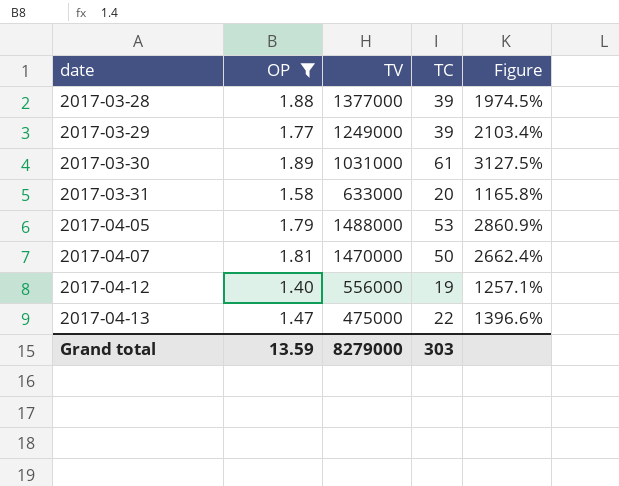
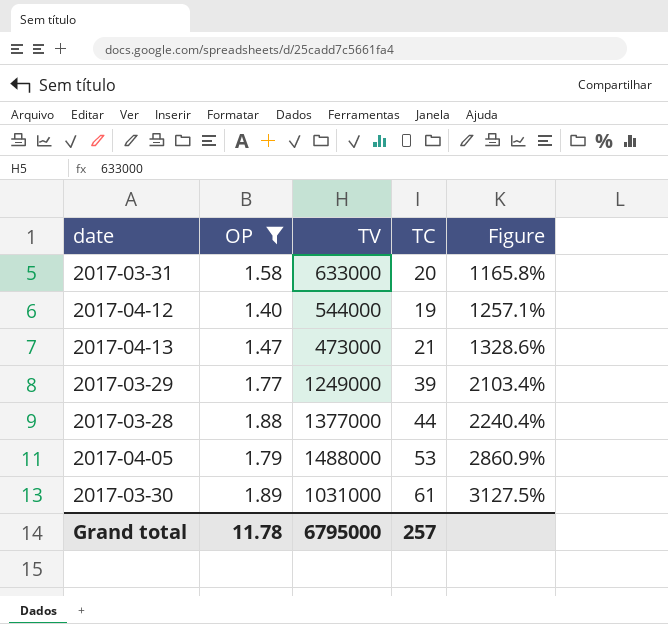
row order: date ascending -> Figure ascending
row 2017-04-07: 1.81 | 1470000 | 50 | 2662.4% -> none
2017-04-12 | TV: 556000 -> 544000
2017-04-13 | TV: 475000 -> 473000
2017-04-13 | TC: 22 -> 21
2017-04-13 | Figure: 1396.6% -> 1328.6%
2017-03-28 | TC: 39 -> 44
2017-03-28 | Figure: 1974.5% -> 2240.4%
Grand total | OP: 13.59 -> 11.78
Grand total | TV: 8279000 -> 6795000
Grand total | TC: 303 -> 257

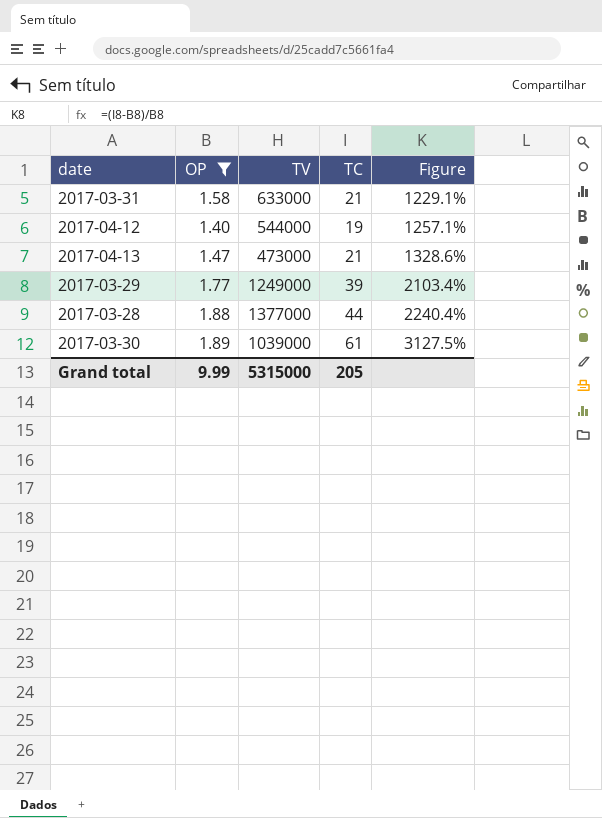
row 2017-04-05: 1.79 | 1488000 | 53 | 2860.9% -> none
2017-03-31 | TC: 20 -> 21
2017-03-31 | Figure: 1165.8% -> 1229.1%
2017-03-30 | TV: 1031000 -> 1039000
Grand total | OP: 11.78 -> 9.99
Grand total | TV: 6795000 -> 5315000
Grand total | TC: 257 -> 205

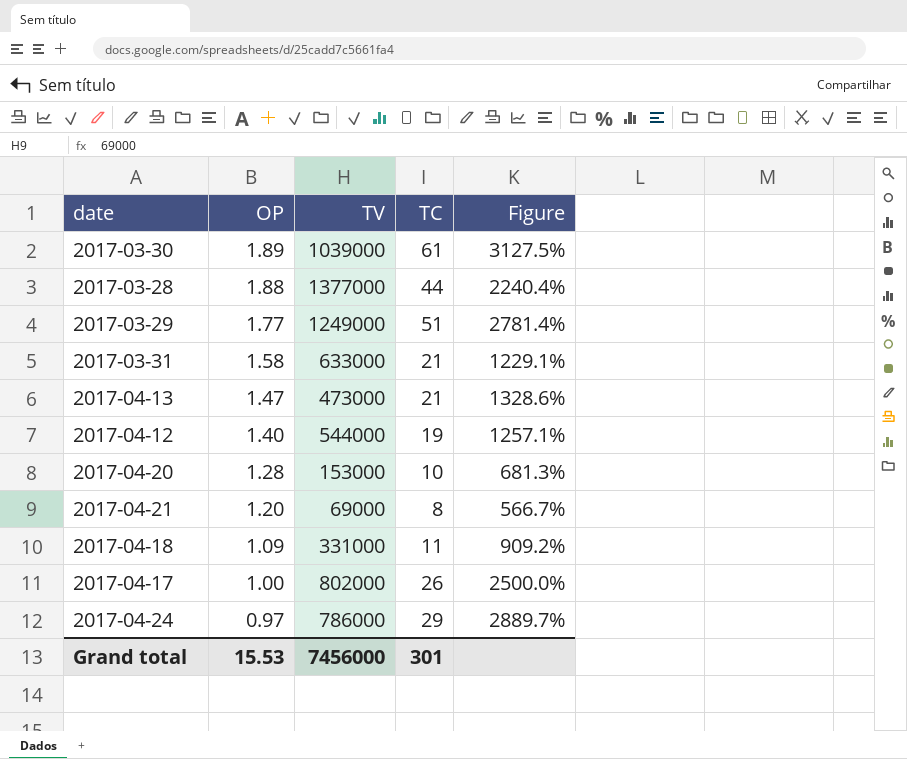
filter: OP >= 1.40 -> none
row order: Figure ascending -> OP descending
2017-03-29 | TC: 39 -> 51
2017-03-29 | Figure: 2103.4% -> 2781.4%
Grand total | OP: 9.99 -> 15.53
Grand total | TV: 5315000 -> 7456000
Grand total | TC: 205 -> 301

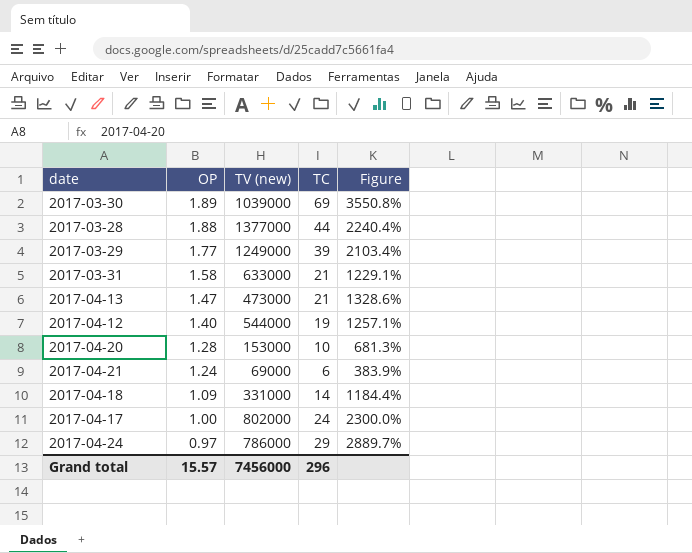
column name: TV -> TV (new)
2017-03-30 | TC: 61 -> 69
2017-03-30 | Figure: 3127.5% -> 3550.8%
2017-03-29 | TC: 51 -> 39
2017-03-29 | Figure: 2781.4% -> 2103.4%
2017-04-21 | OP: 1.20 -> 1.24
2017-04-21 | TC: 8 -> 6
2017-04-21 | Figure: 566.7% -> 383.9%
2017-04-18 | TC: 11 -> 14
2017-04-18 | Figure: 909.2% -> 1184.4%
2017-04-17 | TC: 26 -> 24
2017-04-17 | Figure: 2500.0% -> 2300.0%
Grand total | OP: 15.53 -> 15.57
Grand total | TC: 301 -> 296

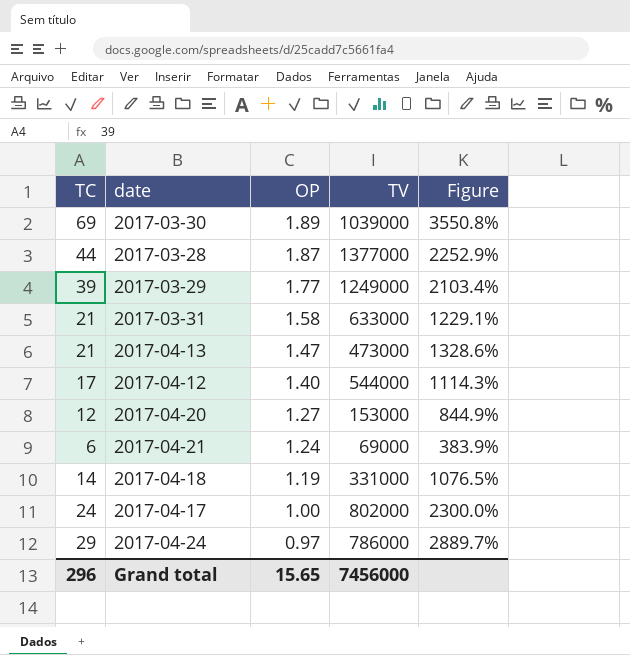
column TC | position: 4 -> 1
column name: TV (new) -> TV
2017-03-28 | OP: 1.88 -> 1.87
2017-03-28 | Figure: 2240.4% -> 2252.9%
2017-04-12 | TC: 19 -> 17
2017-04-12 | Figure: 1257.1% -> 1114.3%
2017-04-20 | TC: 10 -> 12
2017-04-20 | OP: 1.28 -> 1.27
2017-04-20 | Figure: 681.3% -> 844.9%
2017-04-18 | OP: 1.09 -> 1.19
2017-04-18 | Figure: 1184.4% -> 1076.5%
Grand total | OP: 15.57 -> 15.65

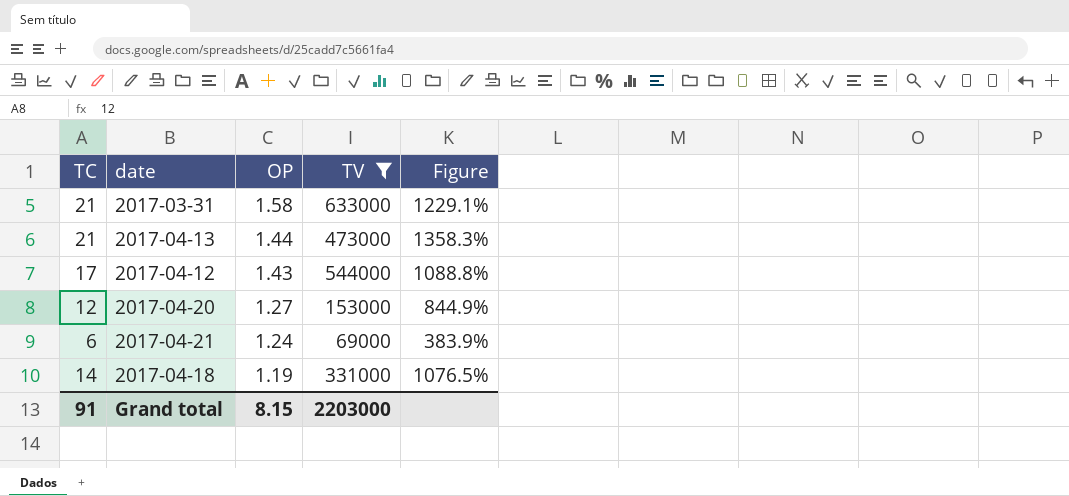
filter: none -> TV <= 633000
2017-04-13 | OP: 1.47 -> 1.44
2017-04-13 | Figure: 1328.6% -> 1358.3%
2017-04-12 | OP: 1.40 -> 1.43
2017-04-12 | Figure: 1114.3% -> 1088.8%
Grand total | TC: 296 -> 91
Grand total | OP: 15.65 -> 8.15
Grand total | TV: 7456000 -> 2203000

